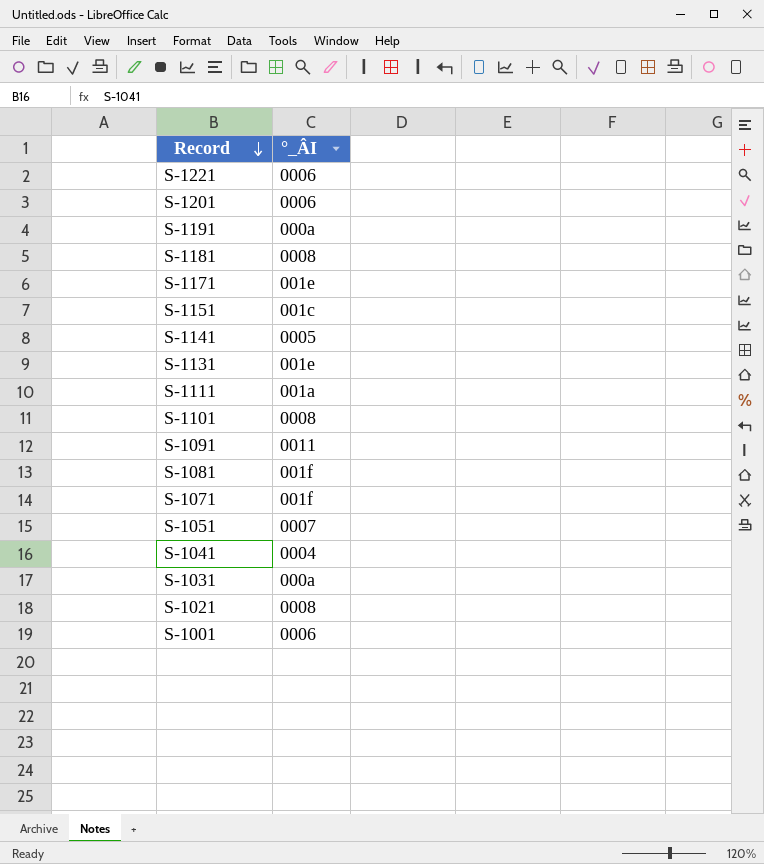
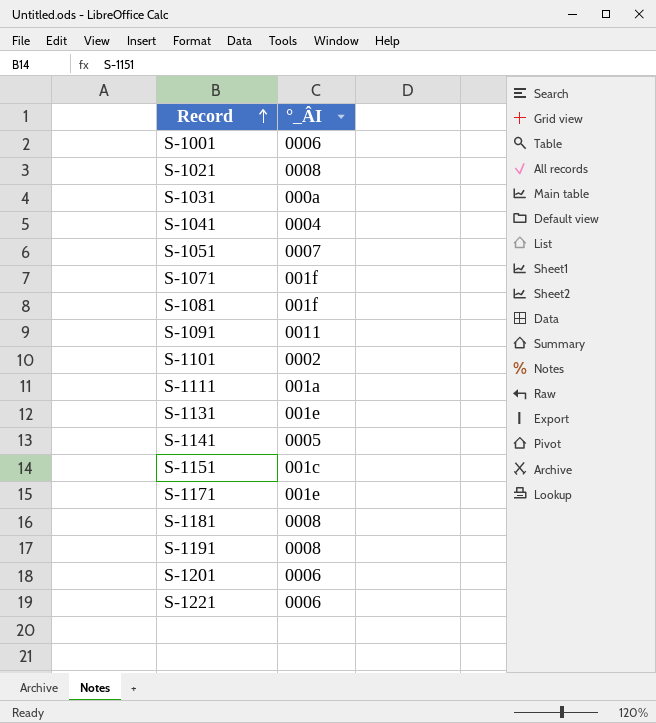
row order: Record descending -> Record ascending
S-1101 | °_ÂI: 0008 -> 0002
S-1191 | °_ÂI: 000a -> 0008

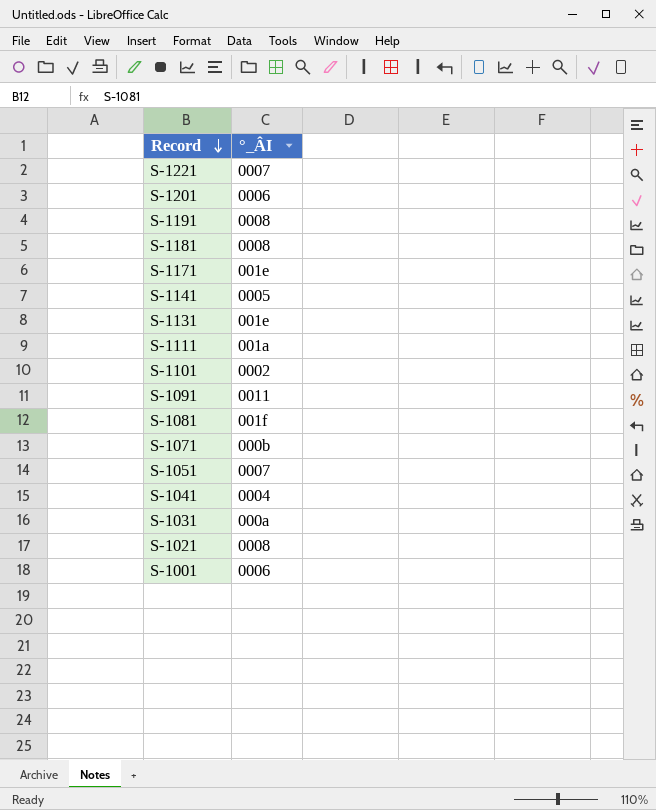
row order: Record ascending -> Record descending
row S-1151: 001c -> none
S-1221 | °_ÂI: 0006 -> 0007
S-1071 | °_ÂI: 001f -> 000b

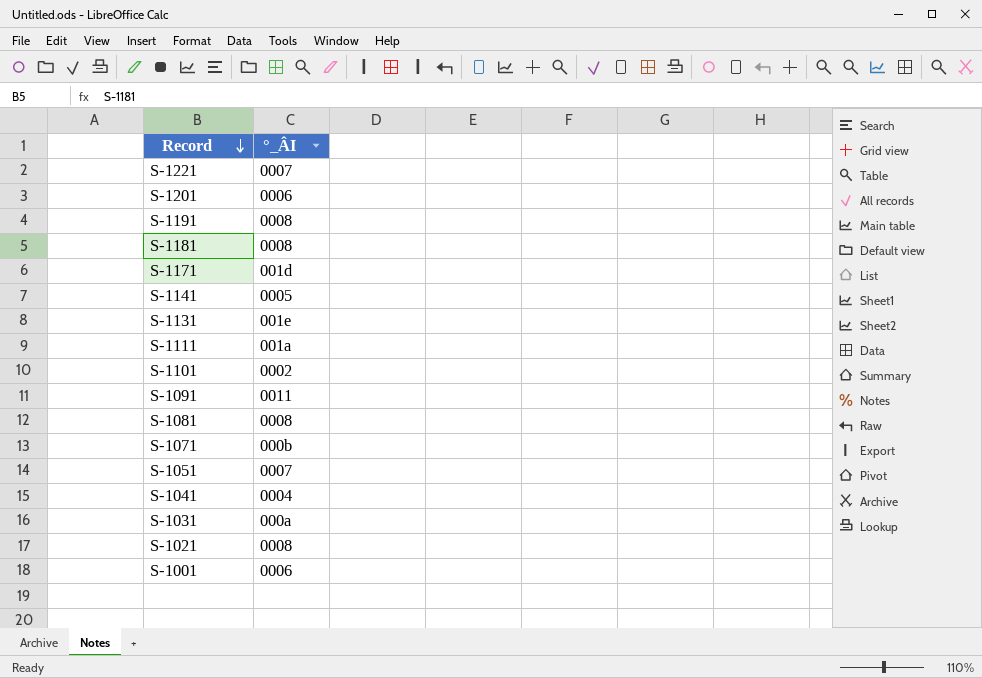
S-1171 | °_ÂI: 001e -> 001d
S-1081 | °_ÂI: 001f -> 0008

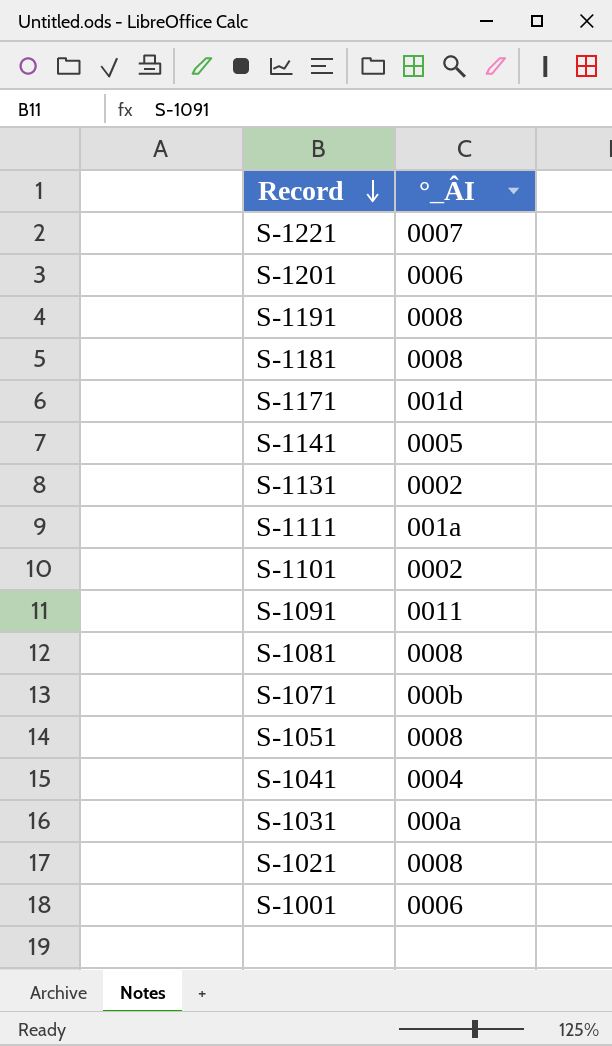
S-1131 | °_ÂI: 001e -> 0002
S-1051 | °_ÂI: 0007 -> 0008

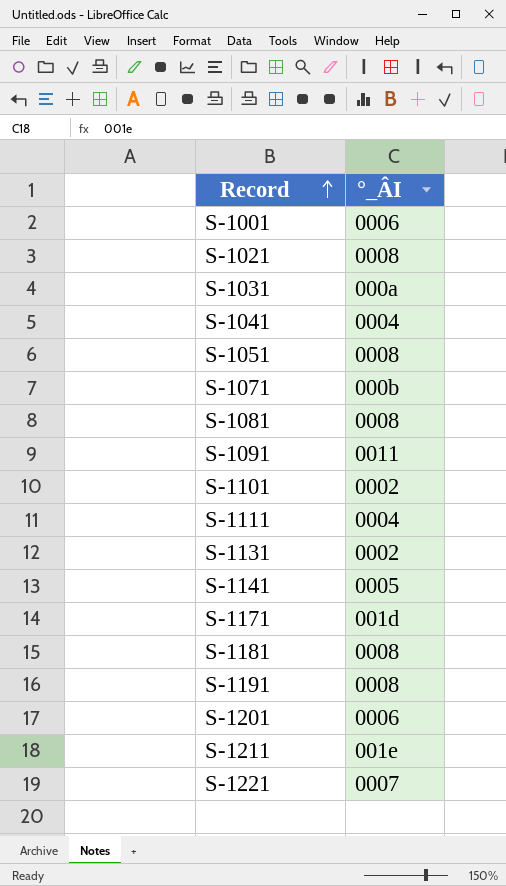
row order: Record descending -> Record ascending
S-1111 | °_ÂI: 001a -> 0004
row S-1211: none -> 001e

